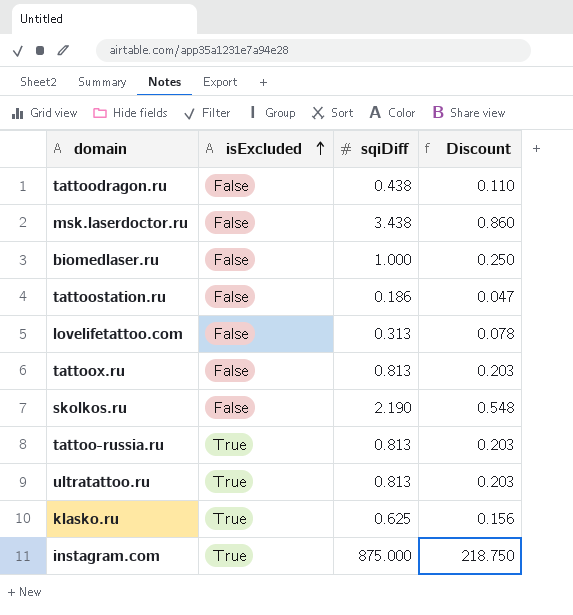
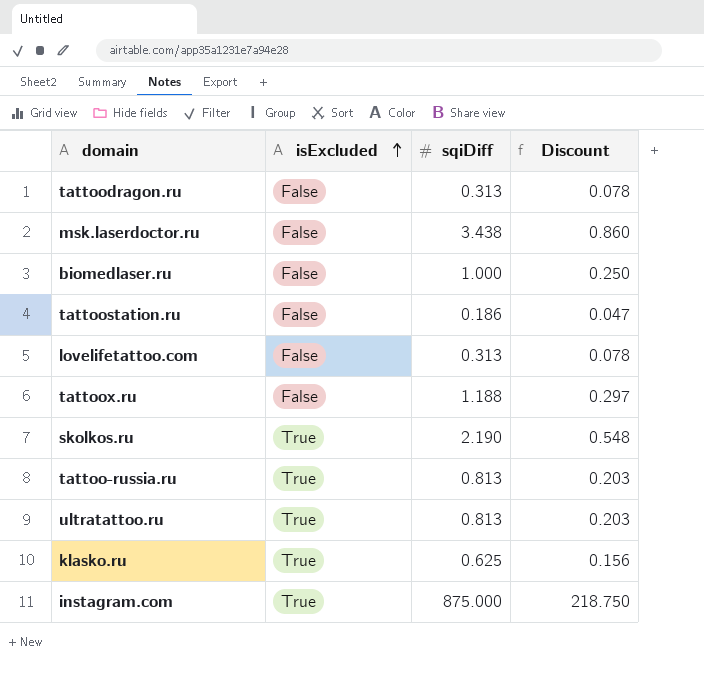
tattoodragon.ru | sqiDiff: 0.438 -> 0.313
tattoodragon.ru | Discount: 0.110 -> 0.078
tattoox.ru | sqiDiff: 0.813 -> 1.188
tattoox.ru | Discount: 0.203 -> 0.297
skolkos.ru | isExcluded: False -> True

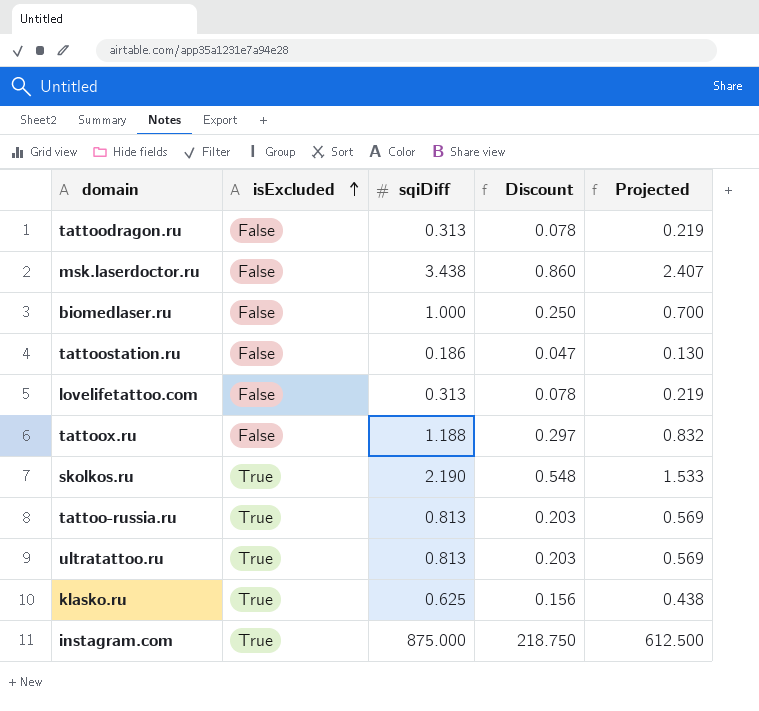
column Projected | formula: none -> [sqiDiff] * 0.7

